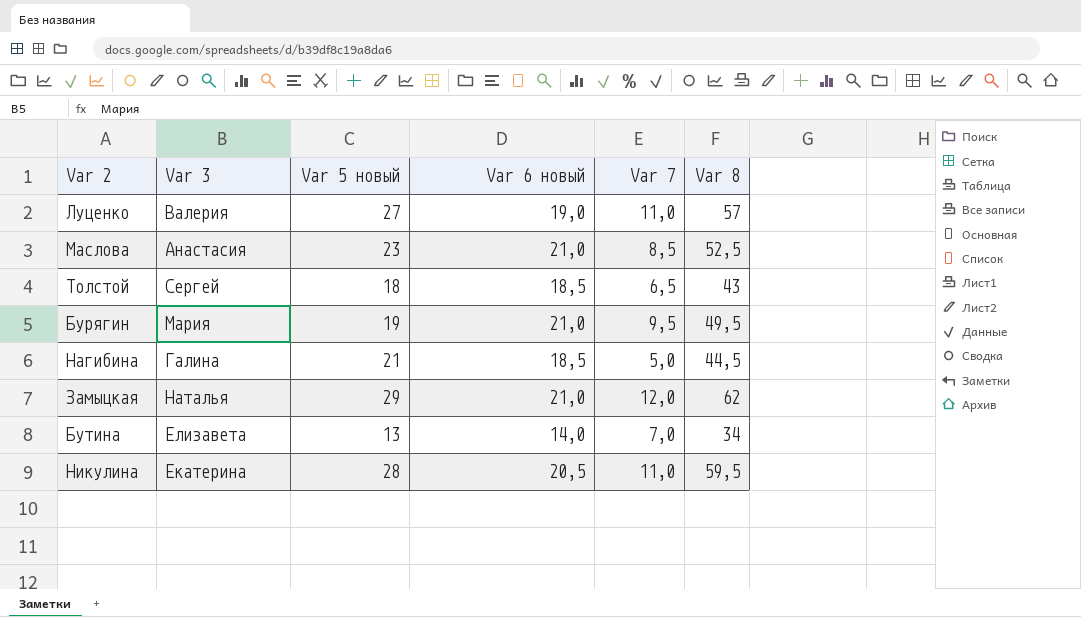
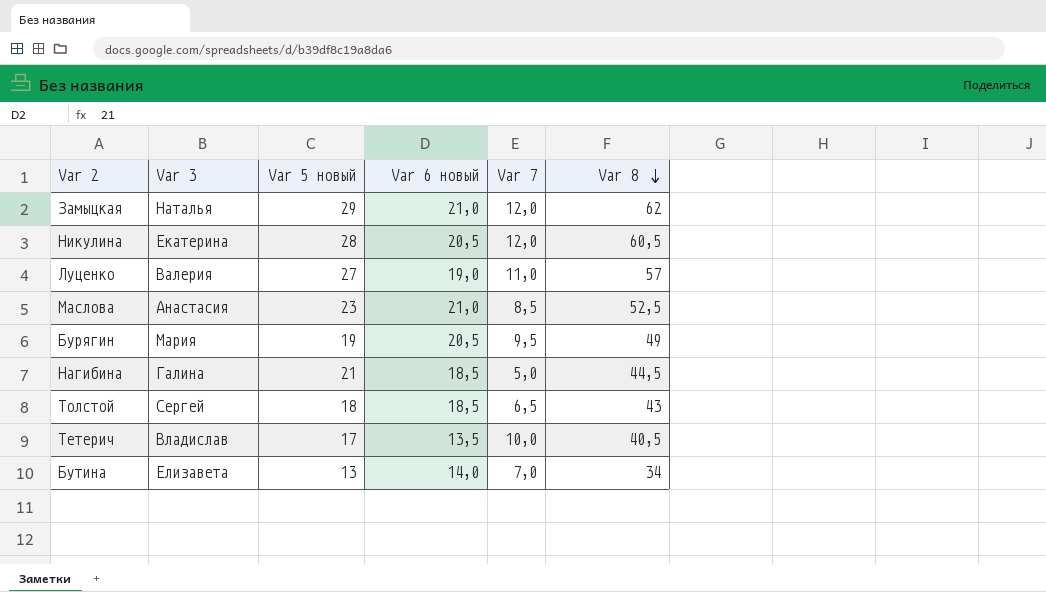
row order: none -> Var 8 descending
Никулина | Var 7: 11,0 -> 12,0
Никулина | Var 8: 59,5 -> 60,5
Бурягин | Var 6 новый: 21,0 -> 20,5
Бурягин | Var 8: 49,5 -> 49
row Тетерич: none -> Владислав | 17 | 13,5 | 10,0 | 40,5

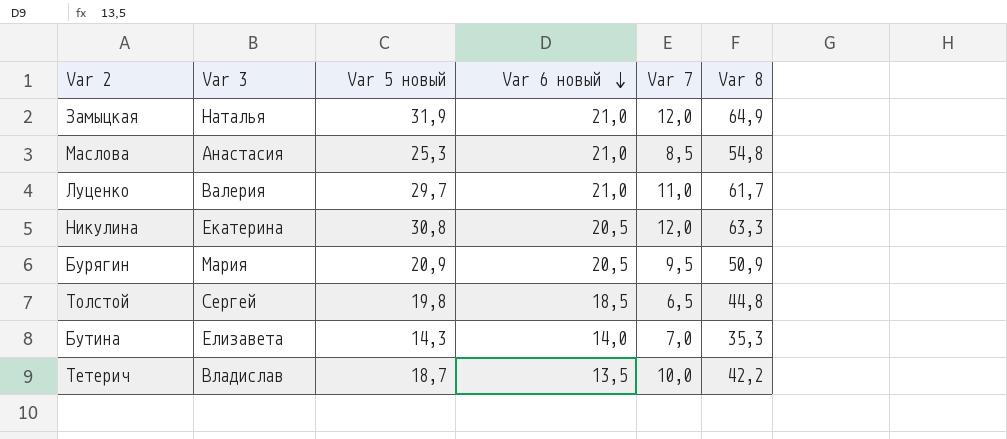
row order: Var 8 descending -> Var 6 новый descending
row Нагибина: Галина | 21 | 18,5 | 5,0 | 44,5 -> none
Замыцкая | Var 5 новый: 29 -> 31,9
Замыцкая | Var 8: 62 -> 64,9
Маслова | Var 5 новый: 23 -> 25,3
Маслова | Var 8: 52,5 -> 54,8
Луценко | Var 5 новый: 27 -> 29,7
Луценко | Var 6 новый: 19,0 -> 21,0
Луценко | Var 8: 57 -> 61,7
Никулина | Var 5 новый: 28 -> 30,8
Никулина | Var 8: 60,5 -> 63,3
Бурягин | Var 5 новый: 19 -> 20,9
Бурягин | Var 8: 49 -> 50,9
Толстой | Var 5 новый: 18 -> 19,8
Толстой | Var 8: 43 -> 44,8
Бутина | Var 5 новый: 13 -> 14,3
Бутина | Var 8: 34 -> 35,3
Тетерич | Var 5 новый: 17 -> 18,7
Тетерич | Var 8: 40,5 -> 42,2

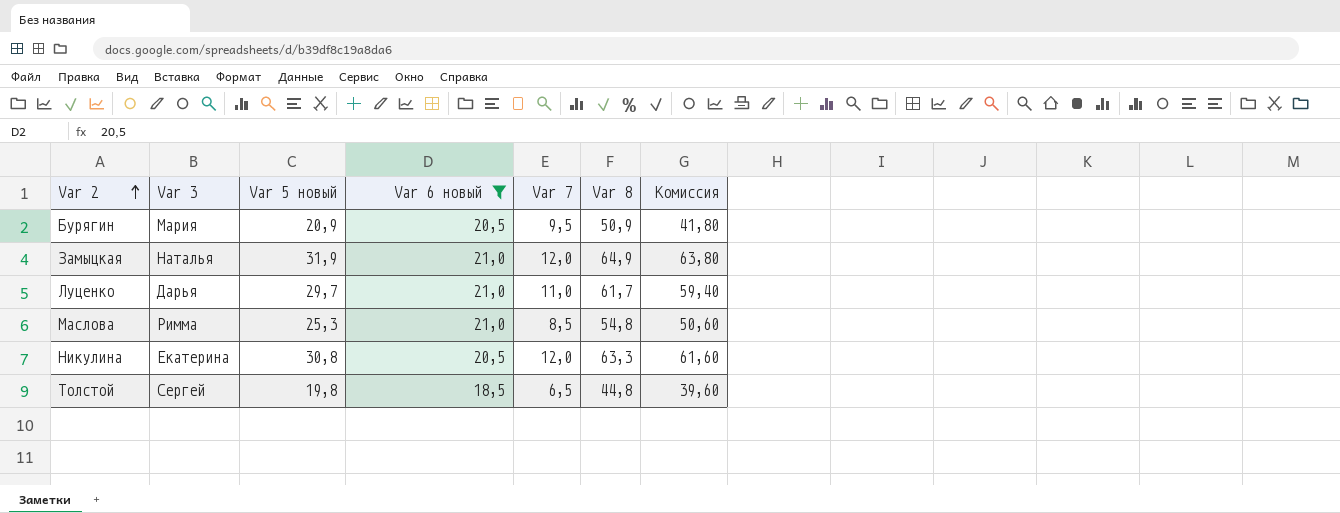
filter: none -> Var 6 новый >= 18,5
row order: Var 6 новый descending -> Var 2 ascending
column Комиссия | formula: none -> [Var 5 новый] * 2
Луценко | Var 3: Валерия -> Дарья
Маслова | Var 3: Анастасия -> Римма

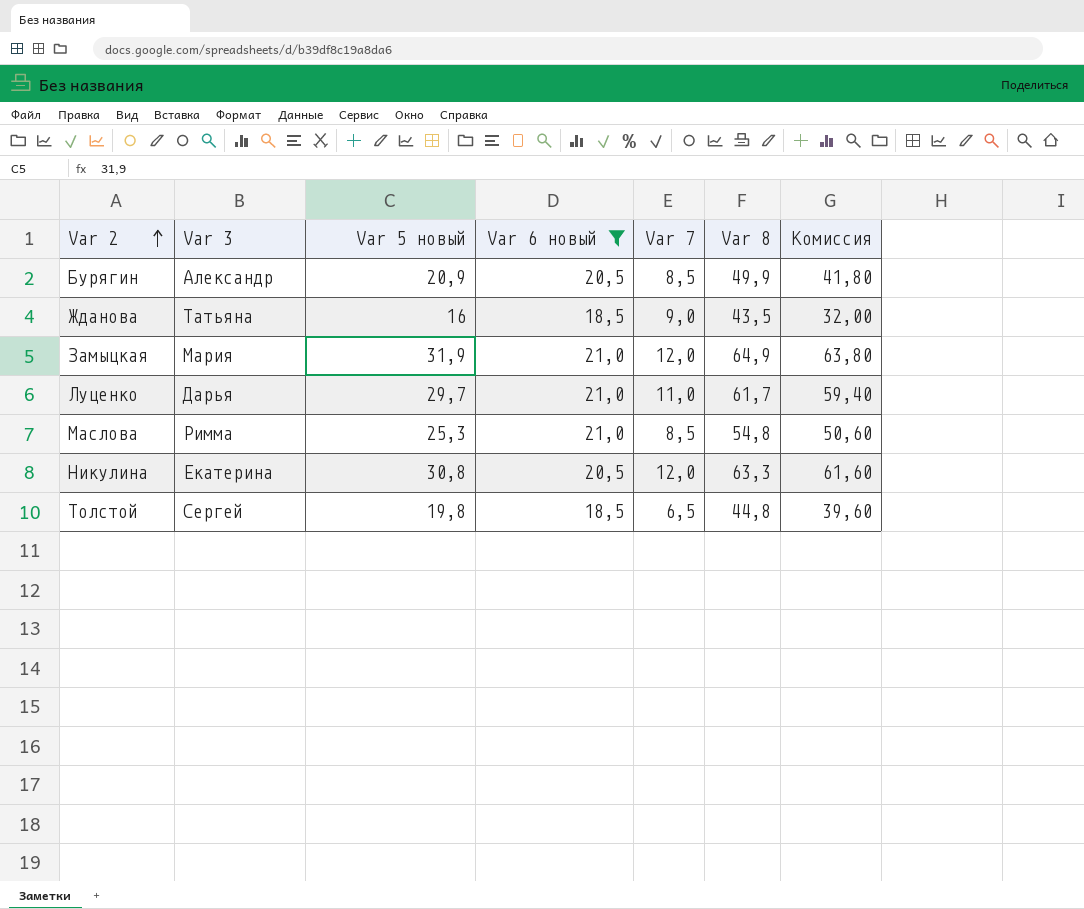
Бурягин | Var 3: Мария -> Александр
Бурягин | Var 7: 9,5 -> 8,5
Бурягин | Var 8: 50,9 -> 49,9
row Жданова: none -> Татьяна | 16 | 18,5 | 9,0 | 43,5 | 32,00
Замыцкая | Var 3: Наталья -> Мария

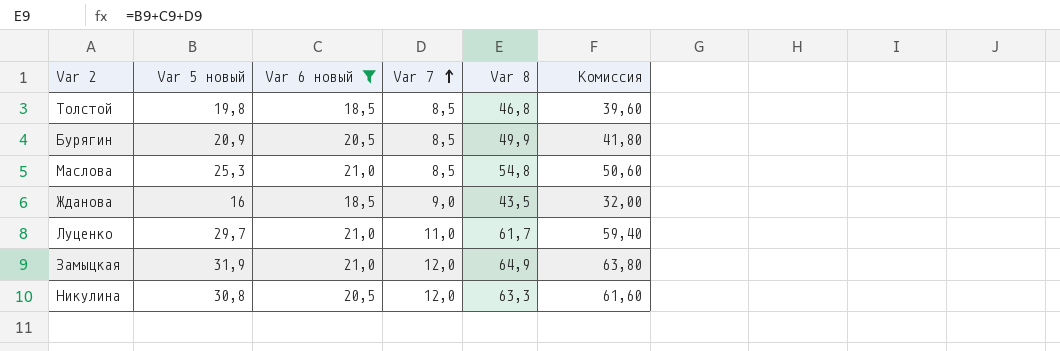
row order: Var 2 ascending -> Var 7 ascending
column Var 3 | position: 2 -> none
Толстой | Var 7: 6,5 -> 8,5
Толстой | Var 8: 44,8 -> 46,8

